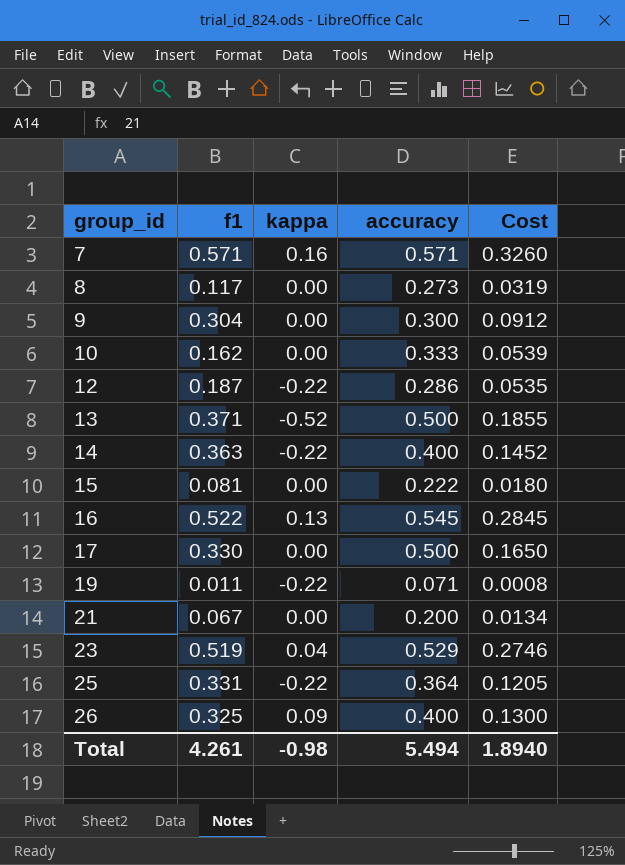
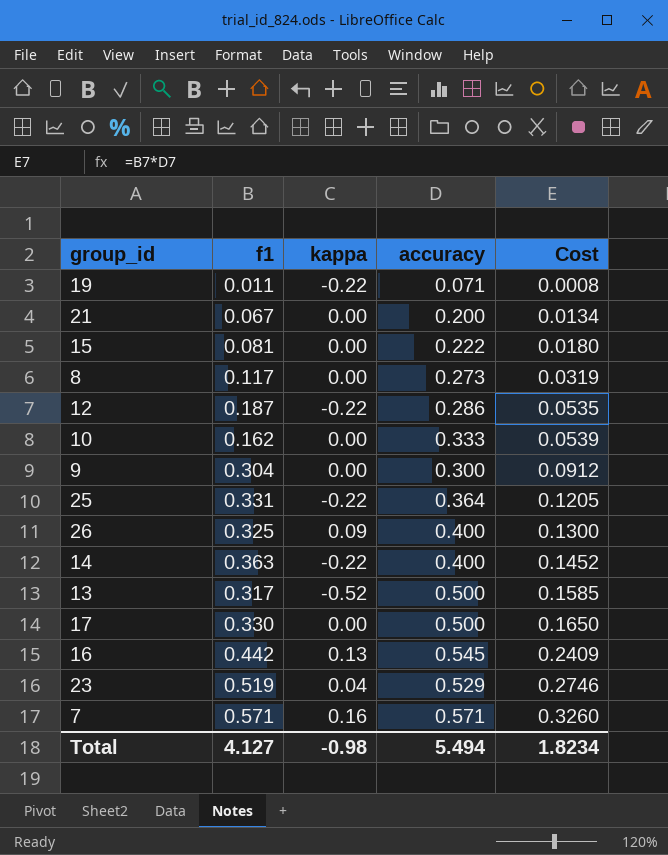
row order: group_id ascending -> Cost ascending
13 | f1: 0.371 -> 0.317
13 | Cost: 0.1855 -> 0.1585
16 | f1: 0.522 -> 0.442
16 | Cost: 0.2845 -> 0.2409
Total | f1: 4.261 -> 4.127
Total | Cost: 1.8940 -> 1.8234

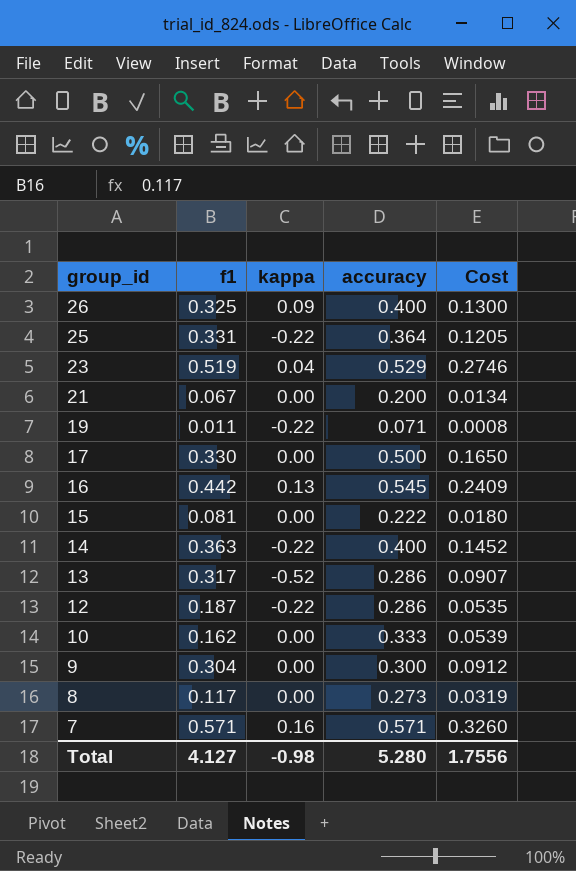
row order: Cost ascending -> group_id descending
13 | accuracy: 0.500 -> 0.286
13 | Cost: 0.1585 -> 0.0907
Total | accuracy: 5.494 -> 5.280
Total | Cost: 1.8234 -> 1.7556

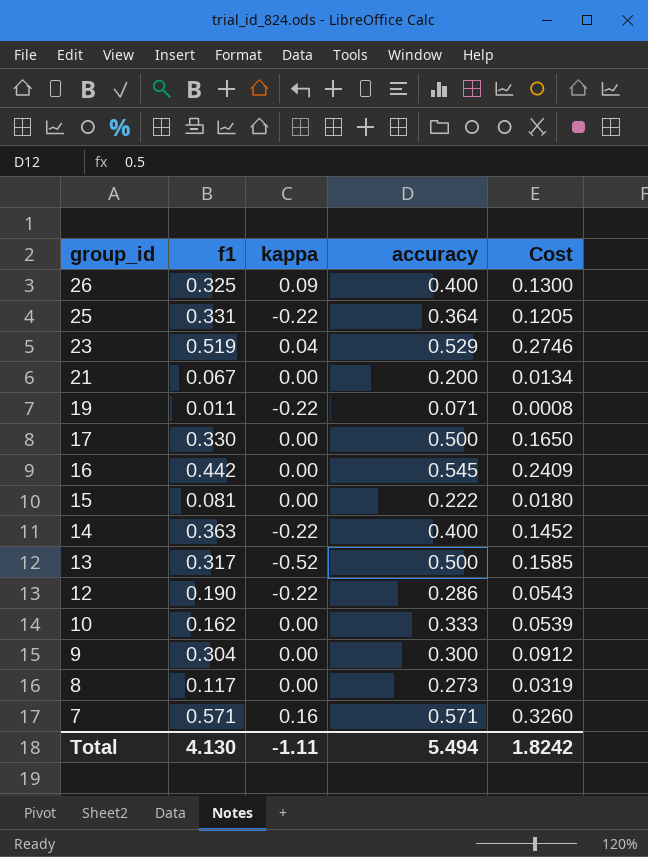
16 | kappa: 0.13 -> 0.00
13 | accuracy: 0.286 -> 0.500
13 | Cost: 0.0907 -> 0.1585
12 | f1: 0.187 -> 0.190
12 | Cost: 0.0535 -> 0.0543
Total | f1: 4.127 -> 4.130
Total | kappa: -0.98 -> -1.11
Total | accuracy: 5.280 -> 5.494
Total | Cost: 1.7556 -> 1.8242

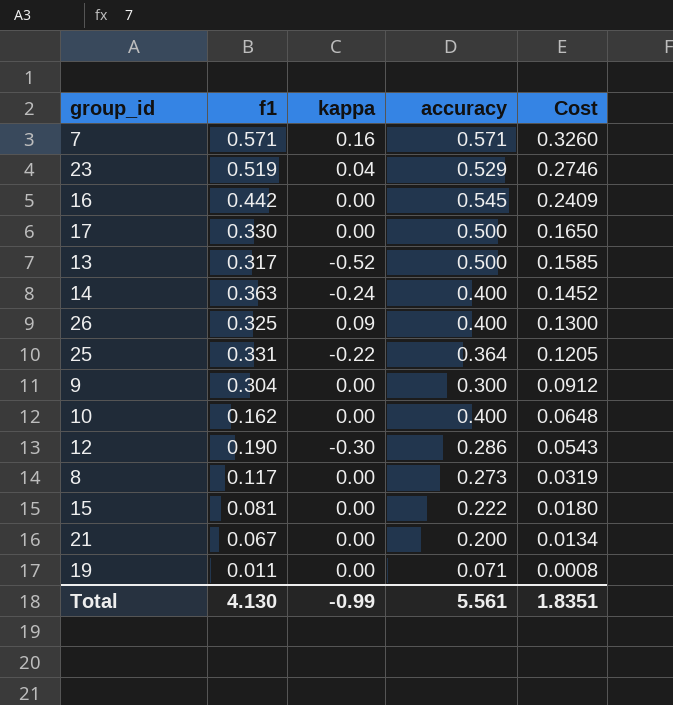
row order: group_id descending -> Cost descending
14 | kappa: -0.22 -> -0.24
10 | accuracy: 0.333 -> 0.400
10 | Cost: 0.0539 -> 0.0648
12 | kappa: -0.22 -> -0.30
19 | kappa: -0.22 -> 0.00
Total | kappa: -1.11 -> -0.99
Total | accuracy: 5.494 -> 5.561
Total | Cost: 1.8242 -> 1.8351

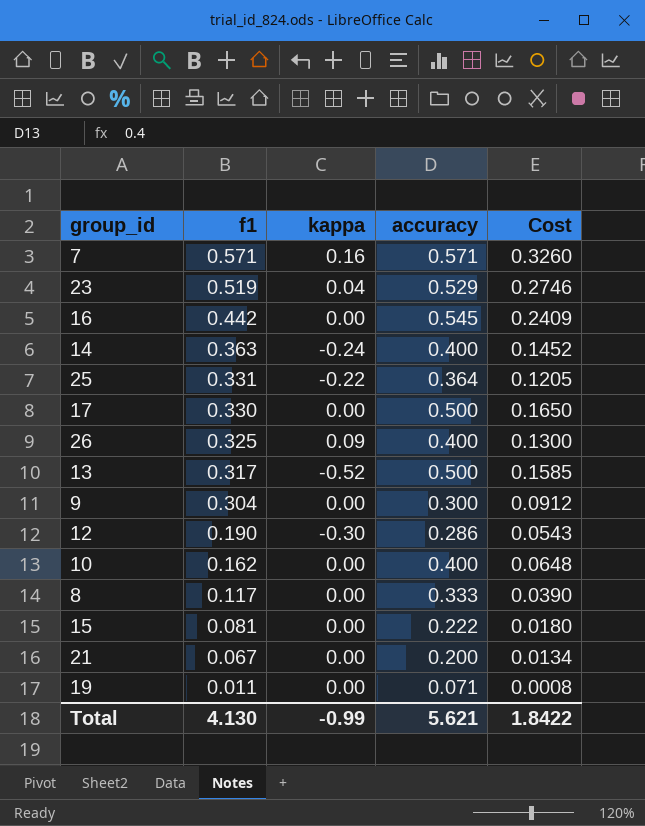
row order: Cost descending -> f1 descending
8 | accuracy: 0.273 -> 0.333
8 | Cost: 0.0319 -> 0.0390
Total | accuracy: 5.561 -> 5.621
Total | Cost: 1.8351 -> 1.8422

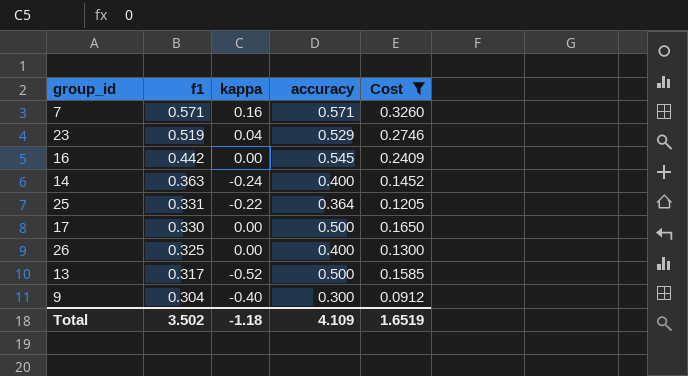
filter: none -> Cost >= 0.0912
26 | kappa: 0.09 -> 0.00
9 | kappa: 0.00 -> -0.40
Total | f1: 4.130 -> 3.502
Total | kappa: -0.99 -> -1.18
Total | accuracy: 5.621 -> 4.109
Total | Cost: 1.8422 -> 1.6519

